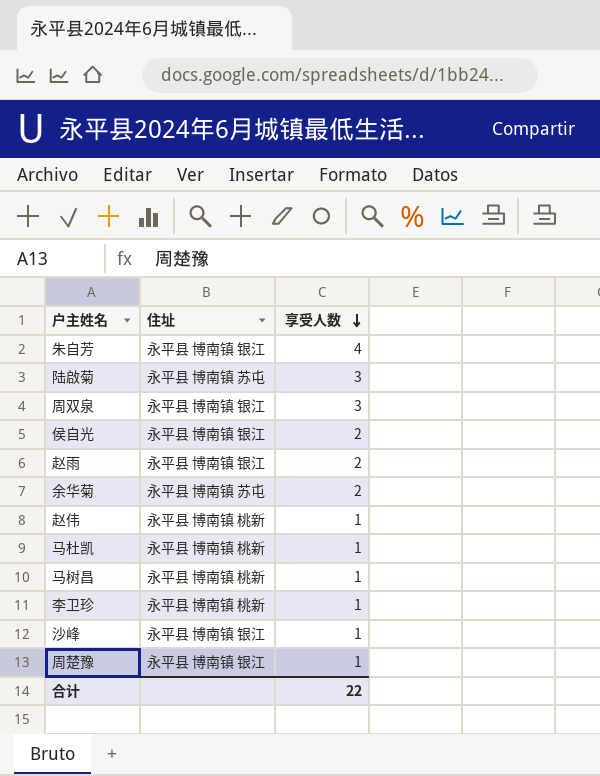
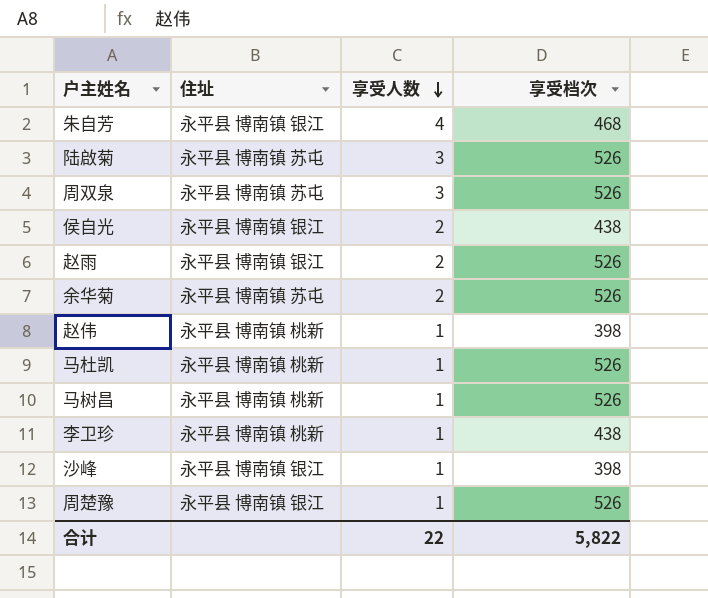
column 享受档次 | position: none -> 4
周双泉 | 住址: 永平县 博南镇 银江 -> 永平县 博南镇 苏屯

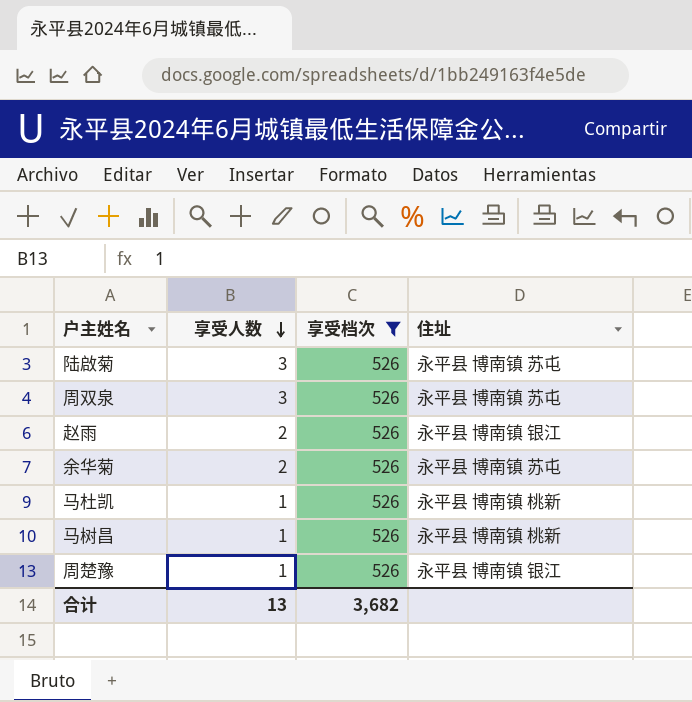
filter: none -> 享受档次 = 526
column 住址 | position: 2 -> 4
合计 | 享受人数: 22 -> 13
合计 | 享受档次: 5,822 -> 3,682

